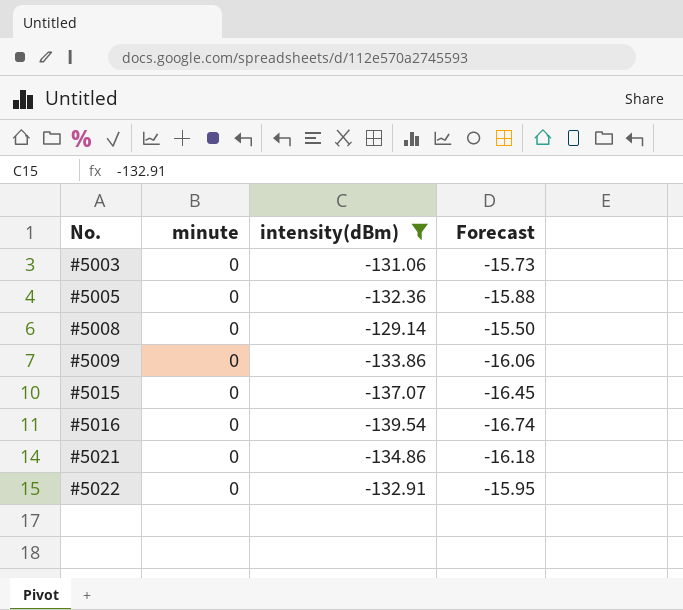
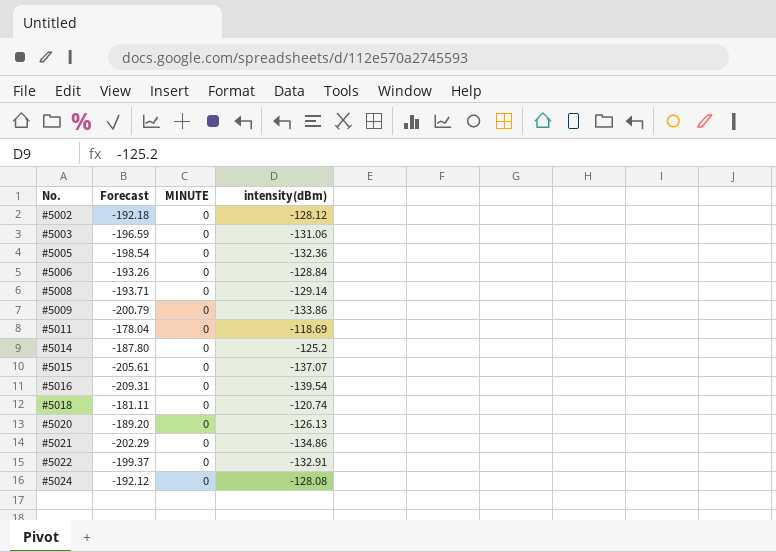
filter: intensity(dBm) <= -129.14 -> none
column Forecast | formula: [intensity(dBm)] * 0.12 -> [intensity(dBm)] * 1.5
column Forecast | position: 4 -> 2
column name: minute -> MINUTE

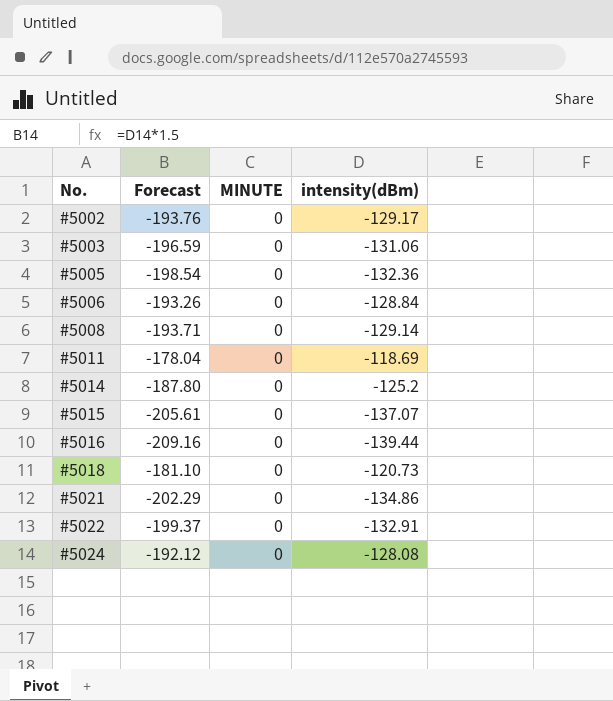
row #5009: -200.79 | 0 | -133.86 -> none
row #5020: -189.20 | 0 | -126.13 -> none
#5002 | Forecast: -192.18 -> -193.76
#5002 | intensity(dBm): -128.12 -> -129.17
#5016 | Forecast: -209.31 -> -209.16
#5016 | intensity(dBm): -139.54 -> -139.44
#5018 | Forecast: -181.11 -> -181.10
#5018 | intensity(dBm): -120.74 -> -120.73

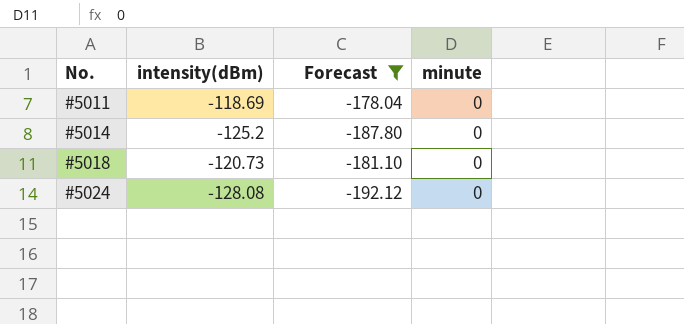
filter: none -> Forecast >= -192.12
column intensity(dBm) | position: 4 -> 2
column name: MINUTE -> minute

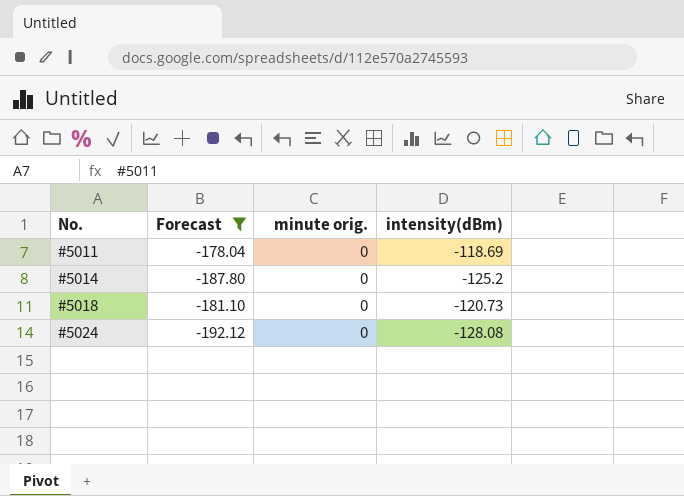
column name: minute -> minute orig.
column intensity(dBm) | position: 2 -> 4

